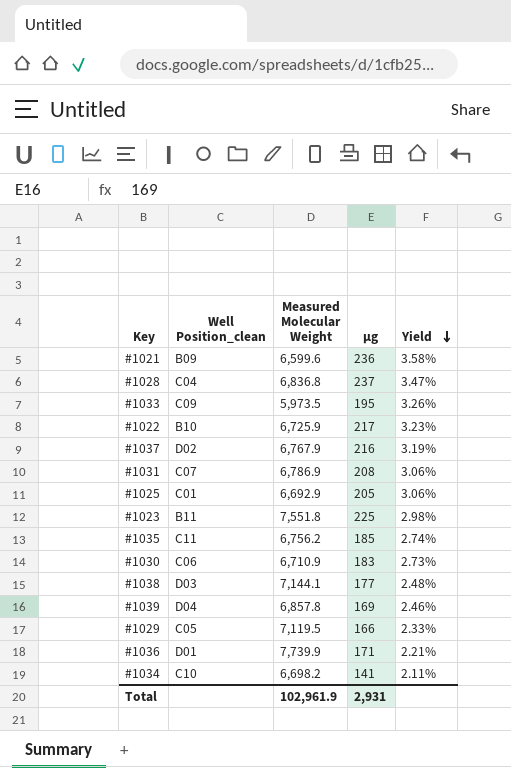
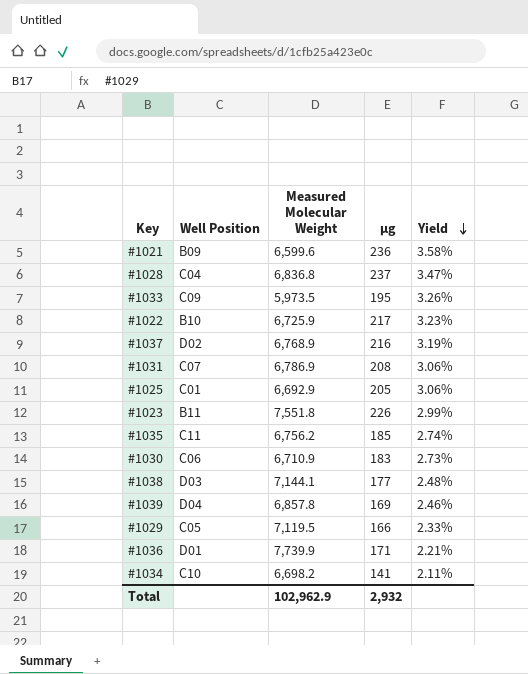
column name: Well Position_clean -> Well Position
#1037 | Measured Molecular Weight: 6,767.9 -> 6,768.9
#1023 | µg: 225 -> 226
#1023 | Yield: 2.98% -> 2.99%
Total | Measured Molecular Weight: 102,961.9 -> 102,962.9
Total | µg: 2,931 -> 2,932

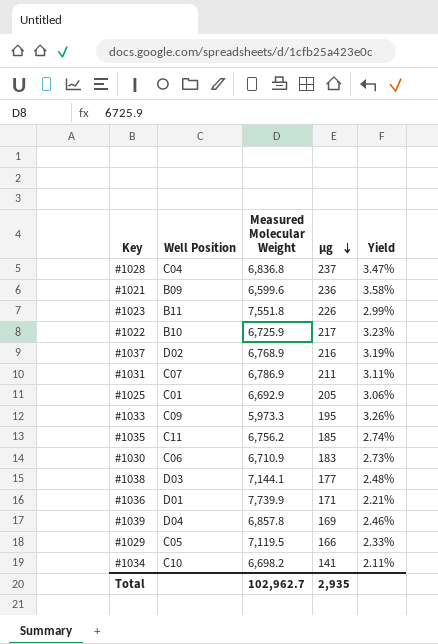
row order: Yield descending -> µg descending
#1031 | µg: 208 -> 211
#1031 | Yield: 3.06% -> 3.11%
#1033 | Measured Molecular Weight: 5,973.5 -> 5,973.3
Total | Measured Molecular Weight: 102,962.9 -> 102,962.7
Total | µg: 2,932 -> 2,935

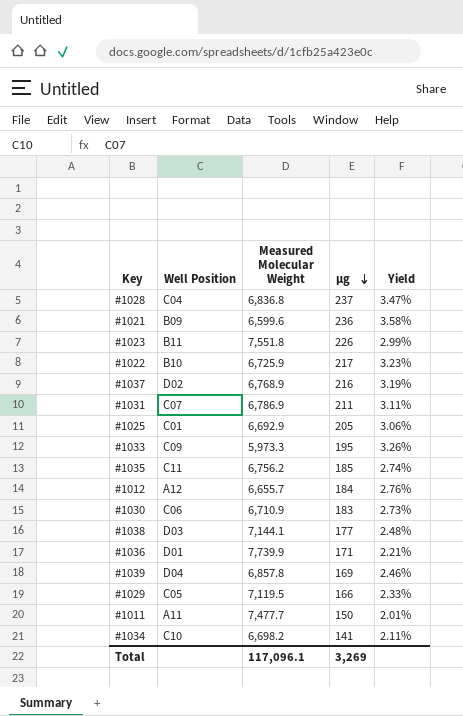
row #1012: none -> A12 | 6,655.7 | 184 | 2.76%
row #1011: none -> A11 | 7,477.7 | 150 | 2.01%
Total | Measured Molecular Weight: 102,962.7 -> 117,096.1
Total | µg: 2,935 -> 3,269

